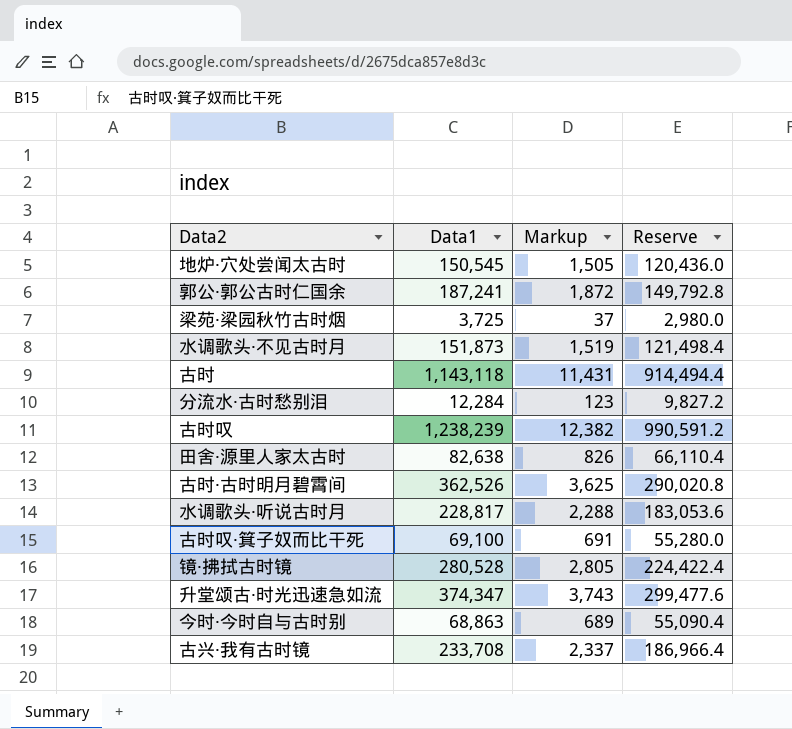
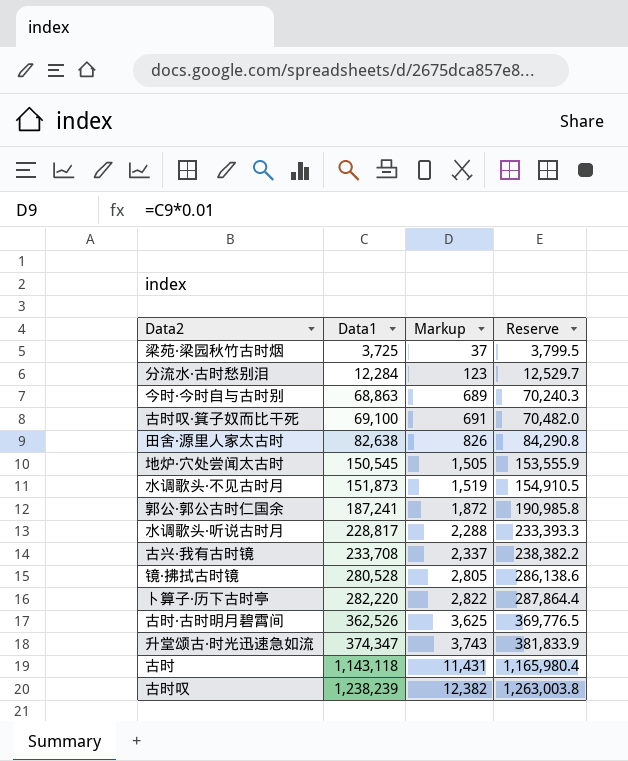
row order: none -> Data1 ascending
column Reserve | formula: [Data1] * 0.8 -> [Data1] * 1.02
row 卜算子·历下古时亭: none -> 282,220 | 2,822 | 287,864.4

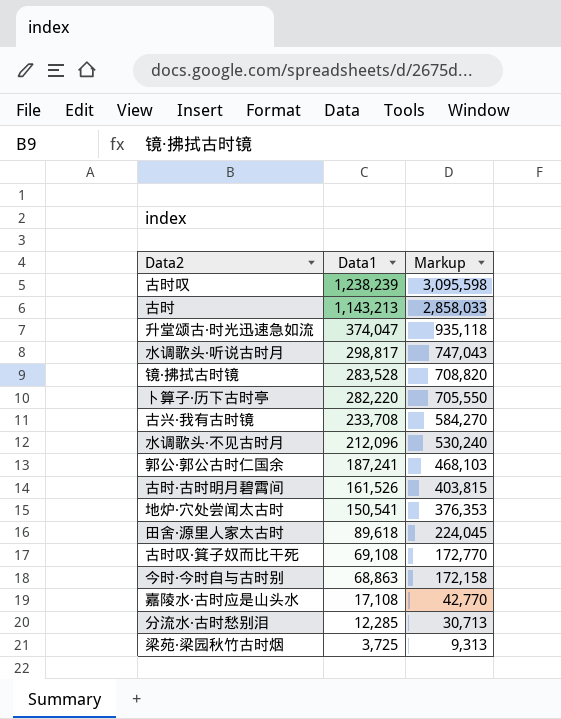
row order: Data1 ascending -> Data1 descending
column Reserve | formula: [Data1] * 1.02 -> none
column Markup | formula: [Data1] * 0.01 -> [Data1] * 2.5
古时 | Data1: 1,143,118 -> 1,143,213
升堂颂古·时光迅速急如流 | Data1: 374,347 -> 374,047
水调歌头·听说古时月 | Data1: 228,817 -> 298,817
镜·拂拭古时镜 | Data1: 280,528 -> 283,528
水调歌头·不见古时月 | Data1: 151,873 -> 212,096
古时·古时明月碧霄间 | Data1: 362,526 -> 161,526
地炉·穴处尝闻太古时 | Data1: 150,545 -> 150,541
田舍·源里人家太古时 | Data1: 82,638 -> 89,618
古时叹·箕子奴而比干死 | Data1: 69,100 -> 69,108
row 嘉陵水·古时应是山头水: none -> 17,108 | 42,770
分流水·古时愁别泪 | Data1: 12,284 -> 12,285

